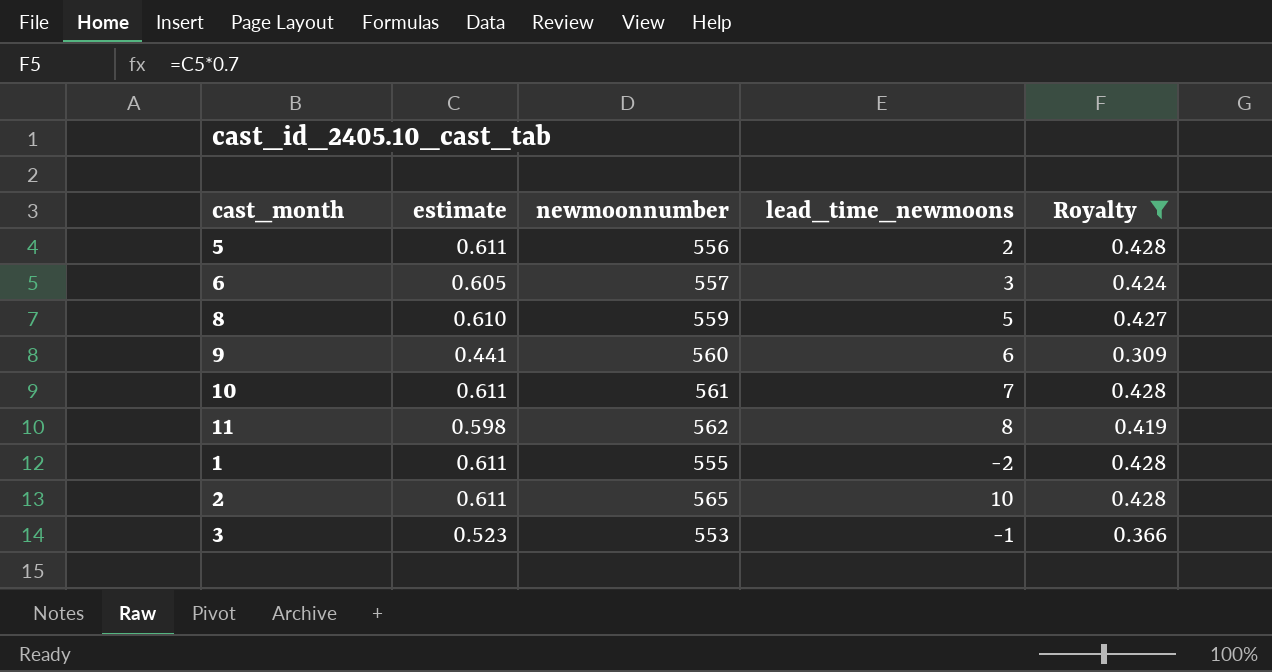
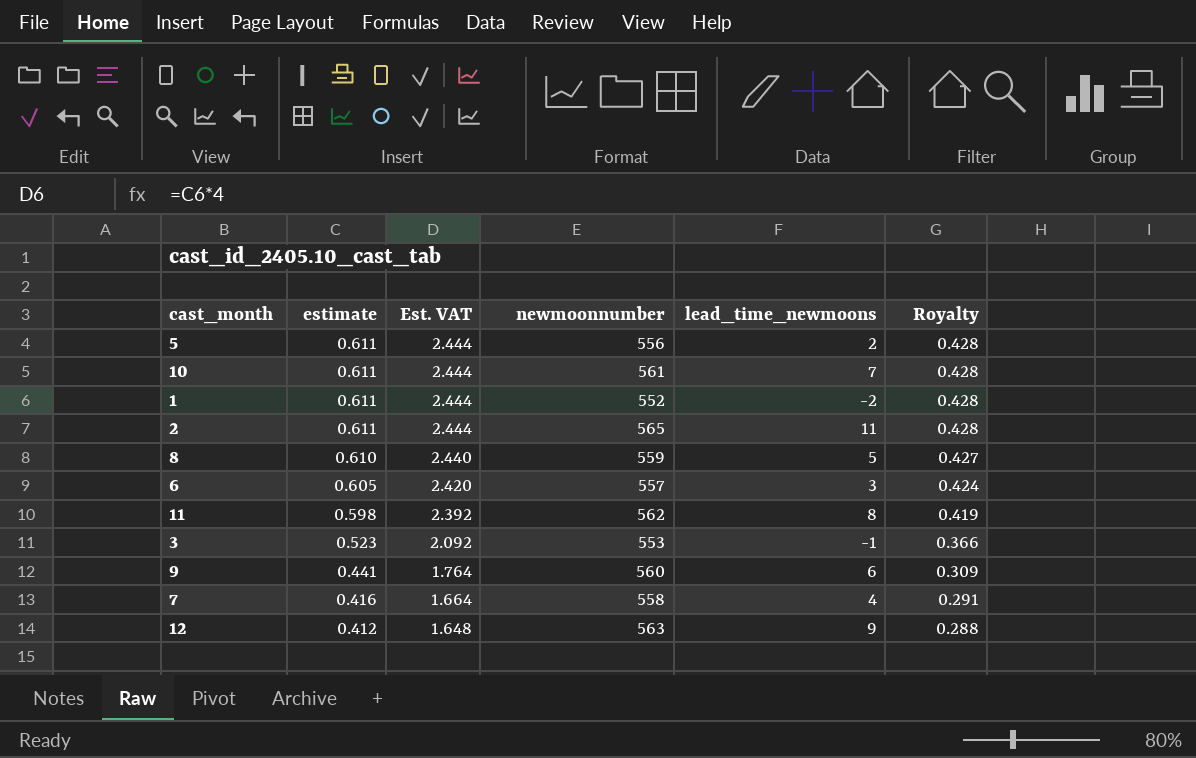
filter: Royalty >= 0.309 -> none
row order: none -> estimate descending
column Est. VAT | formula: none -> [estimate] * 4
1 | newmoonnumber: 555 -> 552
2 | lead_time_newmoons: 10 -> 11

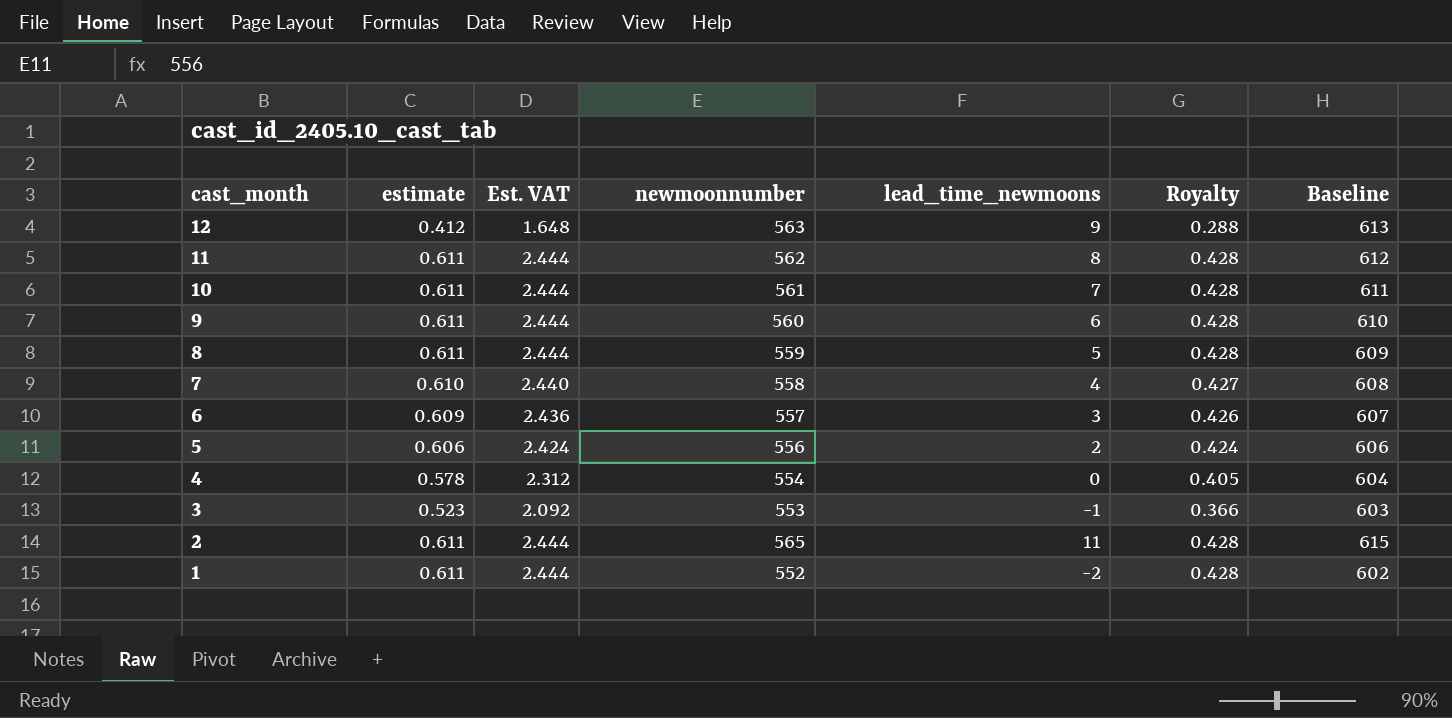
row order: estimate descending -> cast_month descending
column Baseline | formula: none -> [newmoonnumber] + 50
11 | estimate: 0.598 -> 0.611
11 | Est. VAT: 2.392 -> 2.444
11 | Royalty: 0.419 -> 0.428
9 | estimate: 0.441 -> 0.611
9 | Est. VAT: 1.764 -> 2.444
9 | Royalty: 0.309 -> 0.428
8 | estimate: 0.610 -> 0.611
8 | Est. VAT: 2.440 -> 2.444
8 | Royalty: 0.427 -> 0.428
7 | estimate: 0.416 -> 0.610
7 | Est. VAT: 1.664 -> 2.440
7 | Royalty: 0.291 -> 0.427
6 | estimate: 0.605 -> 0.609
6 | Est. VAT: 2.420 -> 2.436
6 | Royalty: 0.424 -> 0.426
5 | estimate: 0.611 -> 0.606
5 | Est. VAT: 2.444 -> 2.424
5 | Royalty: 0.428 -> 0.424
row 4: none -> 0.578 | 2.312 | 554 | 0 | 0.405 | 604

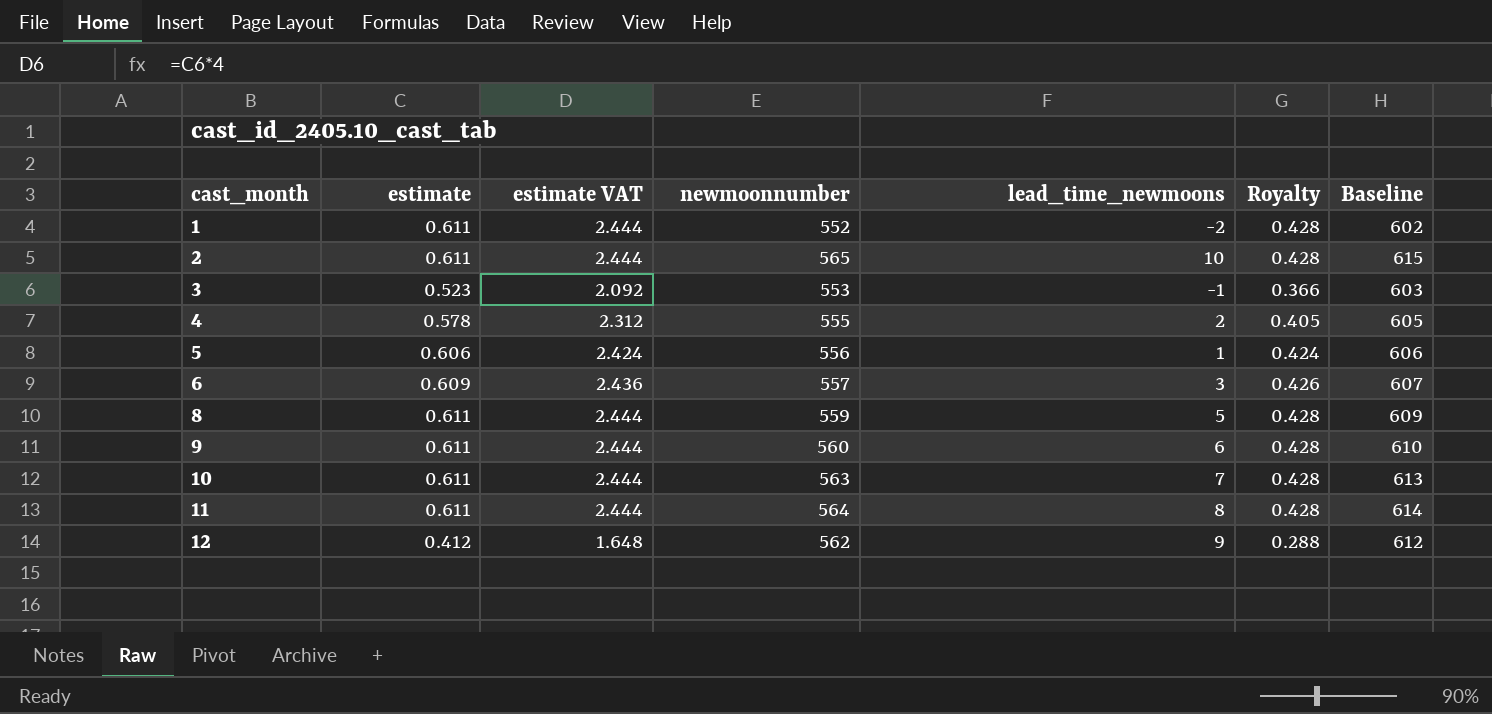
row order: cast_month descending -> cast_month ascending
column name: Est. VAT -> estimate VAT
row 7: 0.610 | 2.440 | 558 | 4 | 0.427 | 608 -> none
2 | lead_time_newmoons: 11 -> 10
4 | newmoonnumber: 554 -> 555
4 | lead_time_newmoons: 0 -> 2
4 | Baseline: 604 -> 605
5 | lead_time_newmoons: 2 -> 1
10 | newmoonnumber: 561 -> 563
10 | Baseline: 611 -> 613
11 | newmoonnumber: 562 -> 564
11 | Baseline: 612 -> 614
12 | newmoonnumber: 563 -> 562
12 | Baseline: 613 -> 612

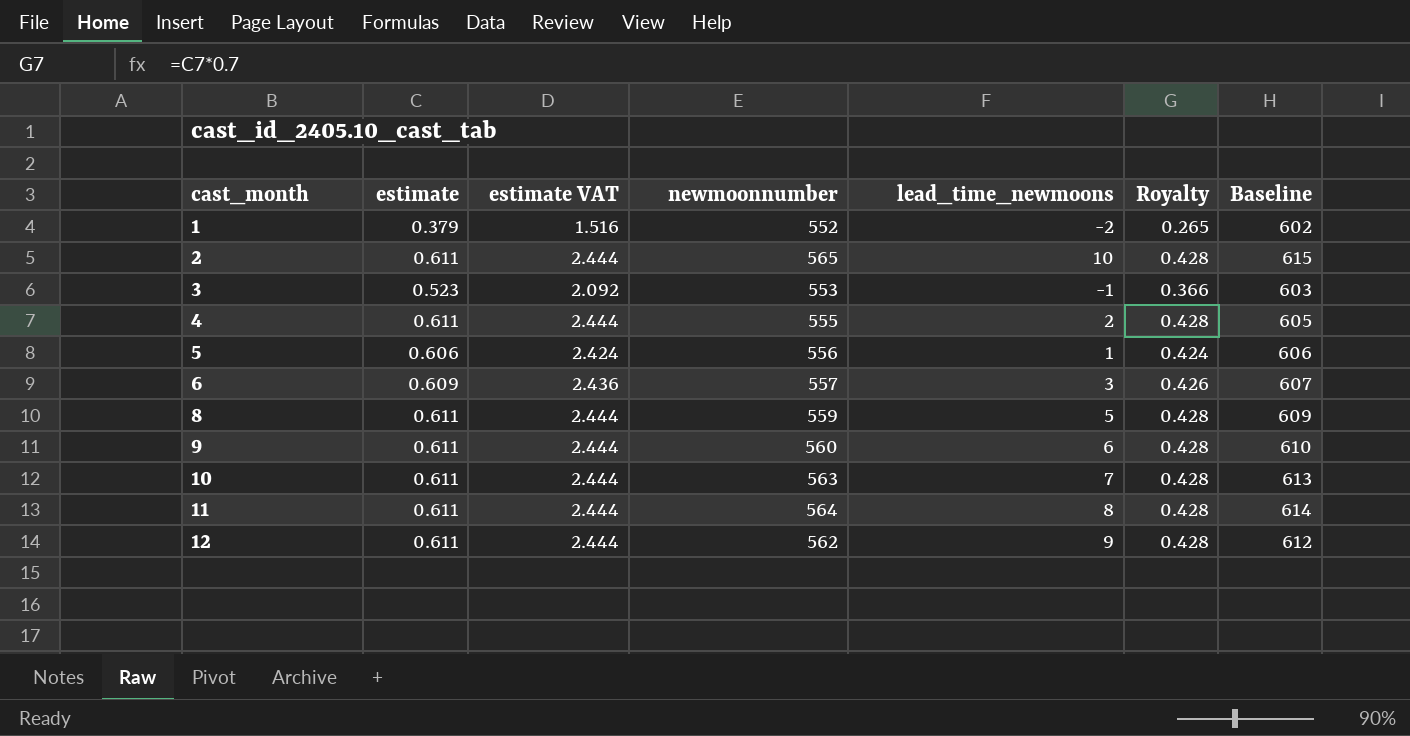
1 | estimate: 0.611 -> 0.379
1 | estimate VAT: 2.444 -> 1.516
1 | Royalty: 0.428 -> 0.265
4 | estimate: 0.578 -> 0.611
4 | estimate VAT: 2.312 -> 2.444
4 | Royalty: 0.405 -> 0.428
12 | estimate: 0.412 -> 0.611
12 | estimate VAT: 1.648 -> 2.444
12 | Royalty: 0.288 -> 0.428

